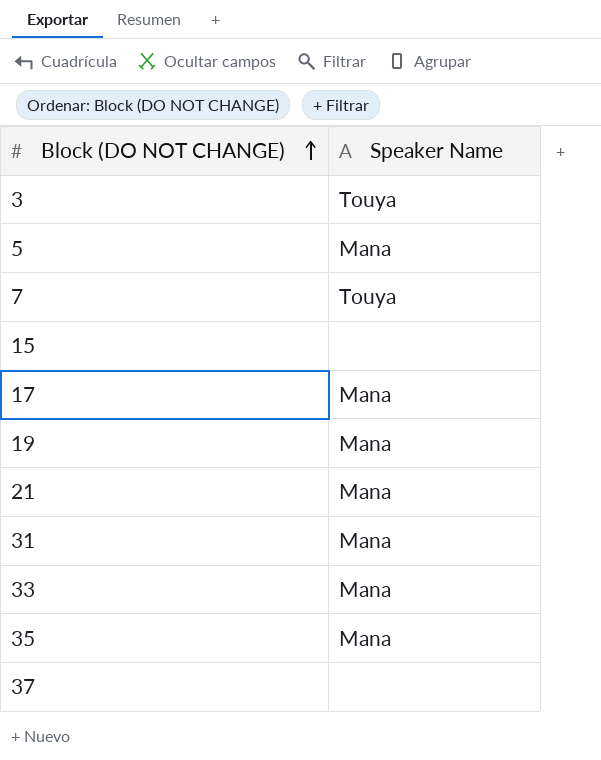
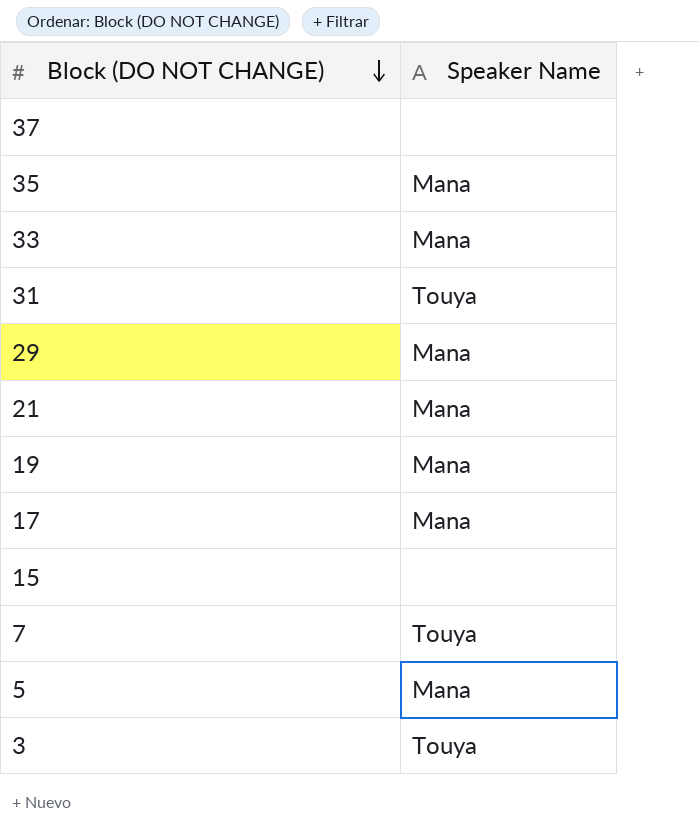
row order: Block (DO NOT CHANGE) ascending -> Block (DO NOT CHANGE) descending
31 | Speaker Name: Mana -> Touya
row 29: none -> Mana

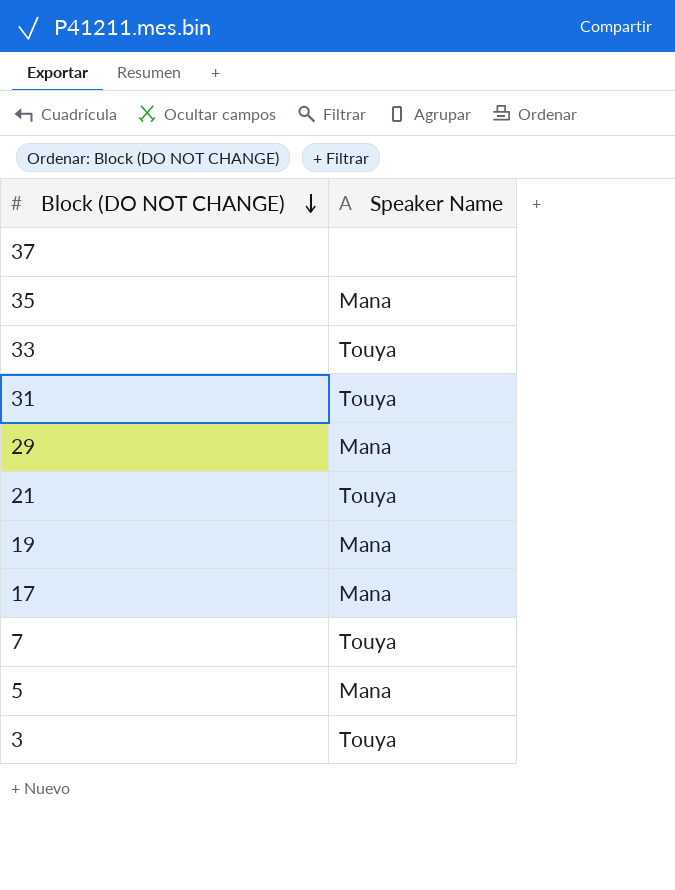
row 15: none -> none
33 | Speaker Name: Mana -> Touya
21 | Speaker Name: Mana -> Touya

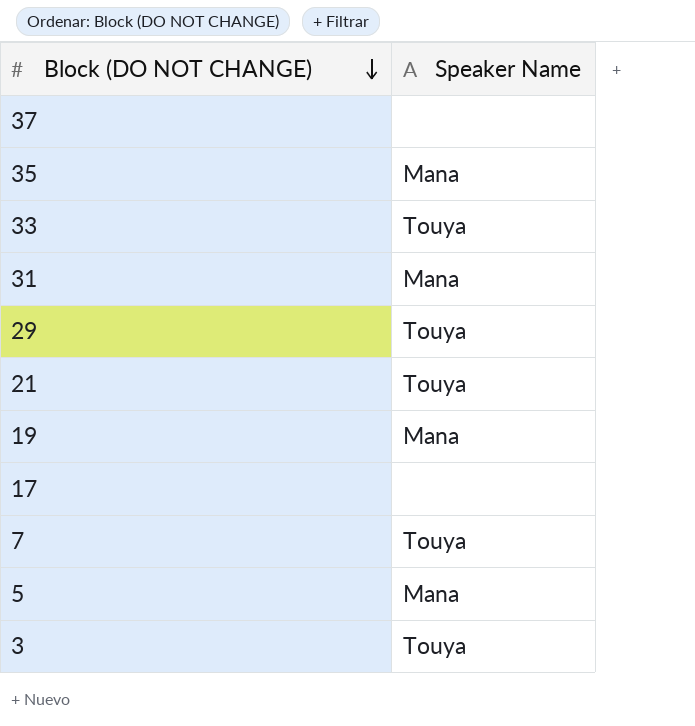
31 | Speaker Name: Touya -> Mana
29 | Speaker Name: Mana -> Touya
17 | Speaker Name: Mana -> none

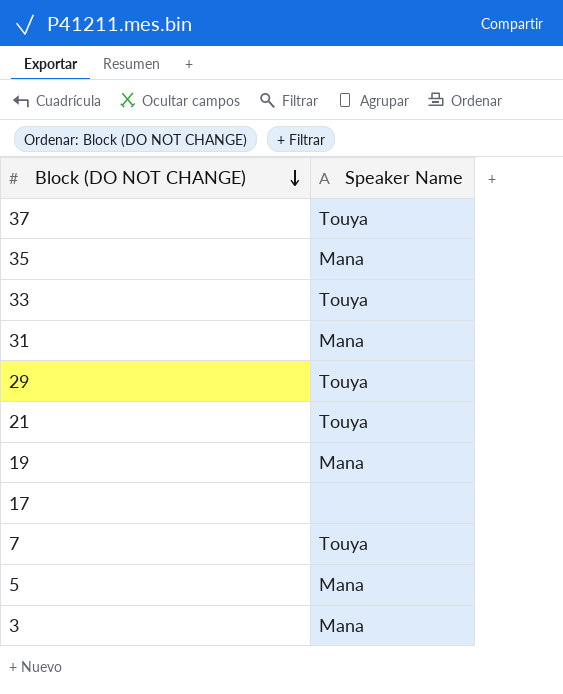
37 | Speaker Name: none -> Touya
3 | Speaker Name: Touya -> Mana

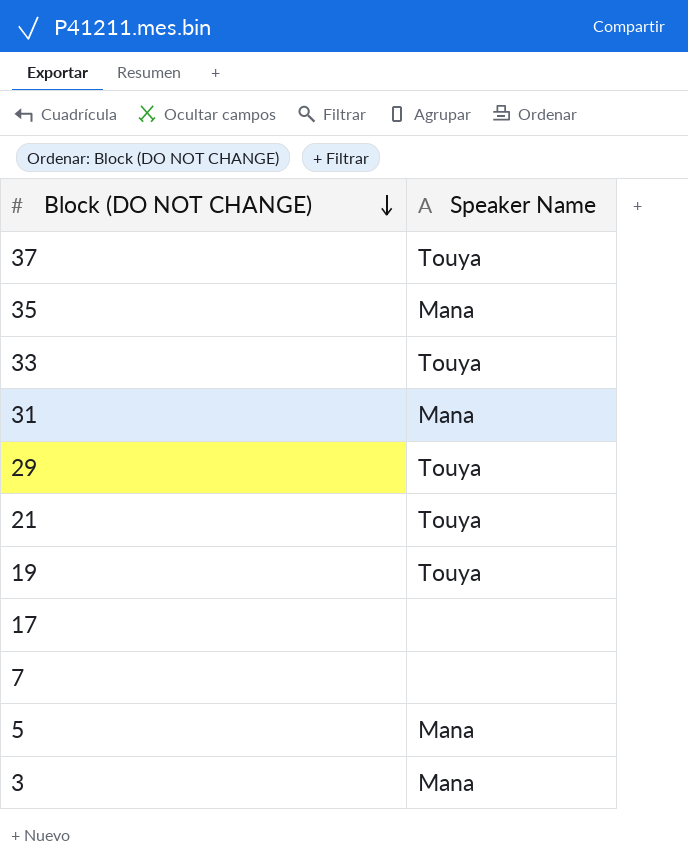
19 | Speaker Name: Mana -> Touya
7 | Speaker Name: Touya -> none

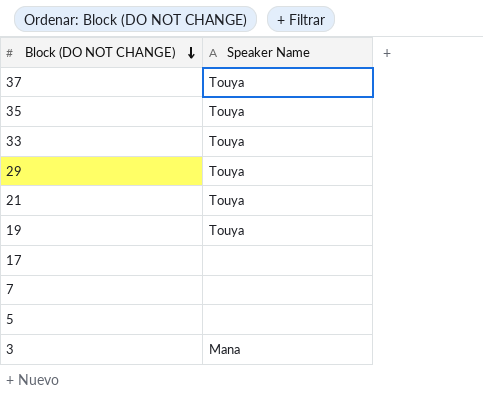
row 31: Mana -> none
35 | Speaker Name: Mana -> Touya
5 | Speaker Name: Mana -> none

